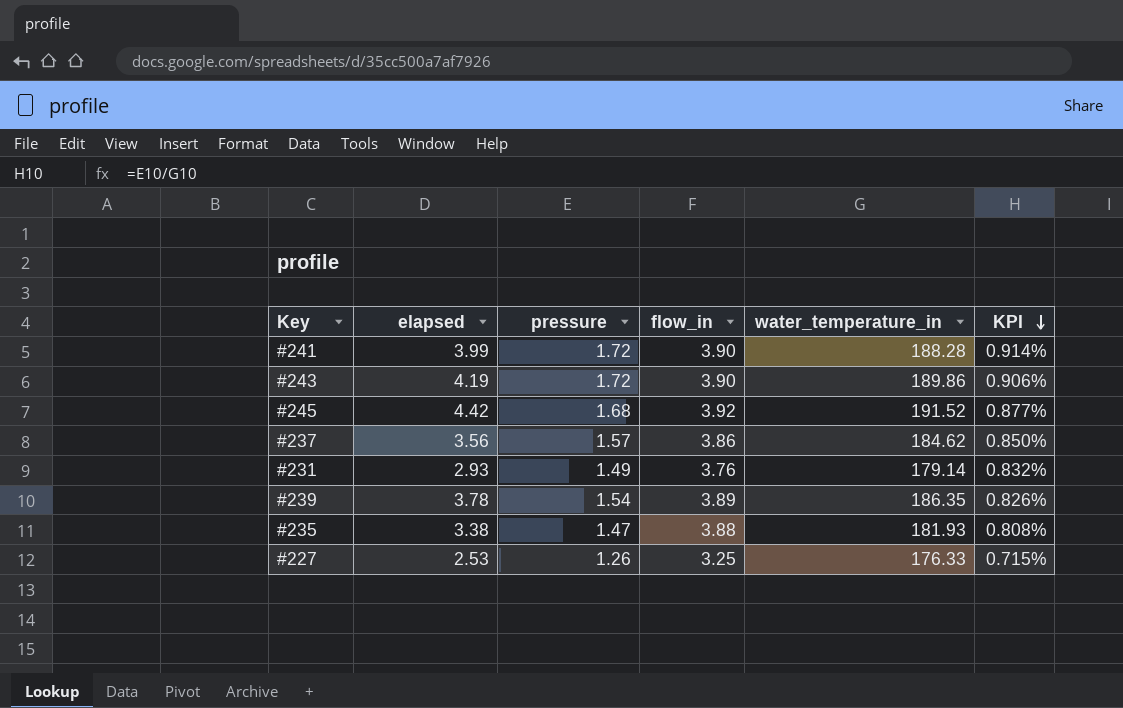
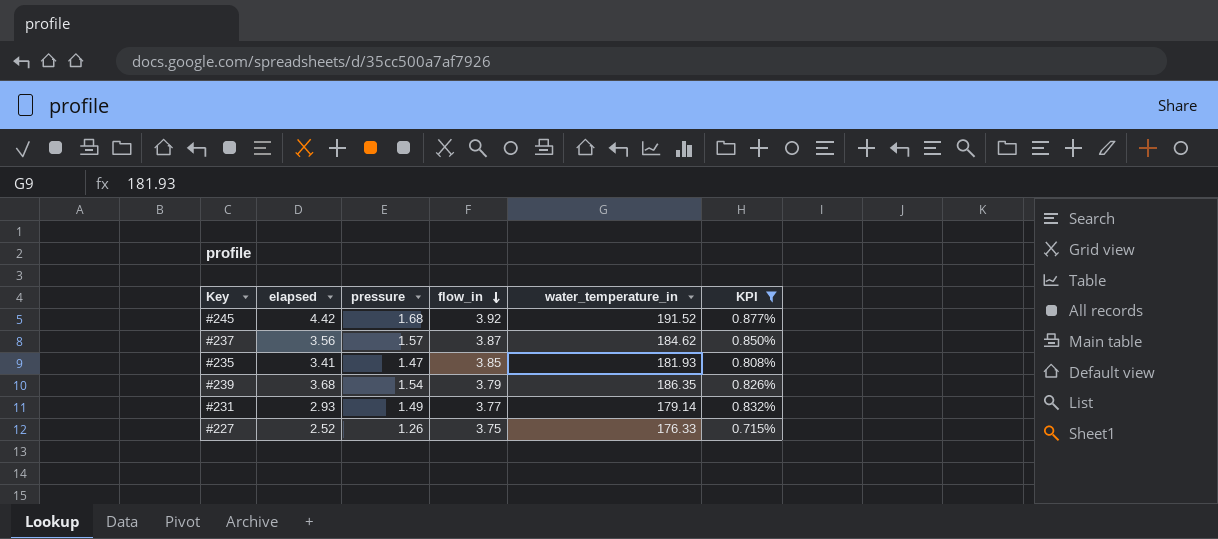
filter: none -> KPI <= 0.877%
row order: KPI descending -> flow_in descending
#237 | flow_in: 3.86 -> 3.87
#235 | elapsed: 3.38 -> 3.41
#235 | flow_in: 3.88 -> 3.85
#239 | elapsed: 3.78 -> 3.68
#239 | flow_in: 3.89 -> 3.79
#231 | flow_in: 3.76 -> 3.77
#227 | elapsed: 2.53 -> 2.52
#227 | flow_in: 3.25 -> 3.75

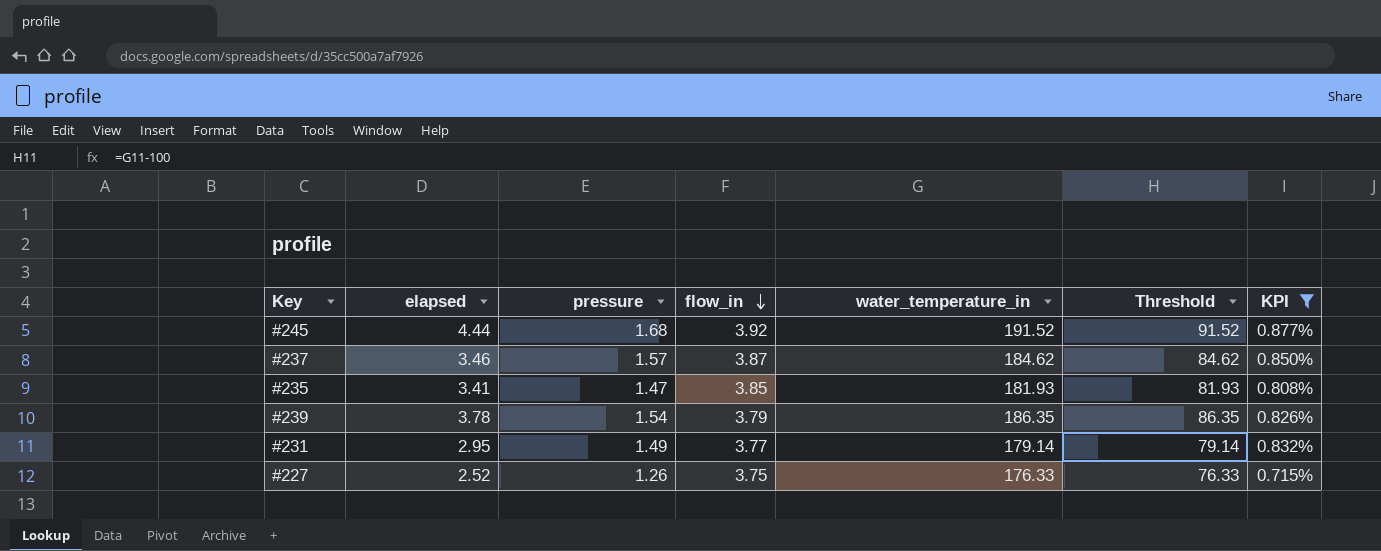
column Threshold | formula: none -> [water_temperature_in] - 100
#245 | elapsed: 4.42 -> 4.44
#237 | elapsed: 3.56 -> 3.46
#239 | elapsed: 3.68 -> 3.78
#231 | elapsed: 2.93 -> 2.95

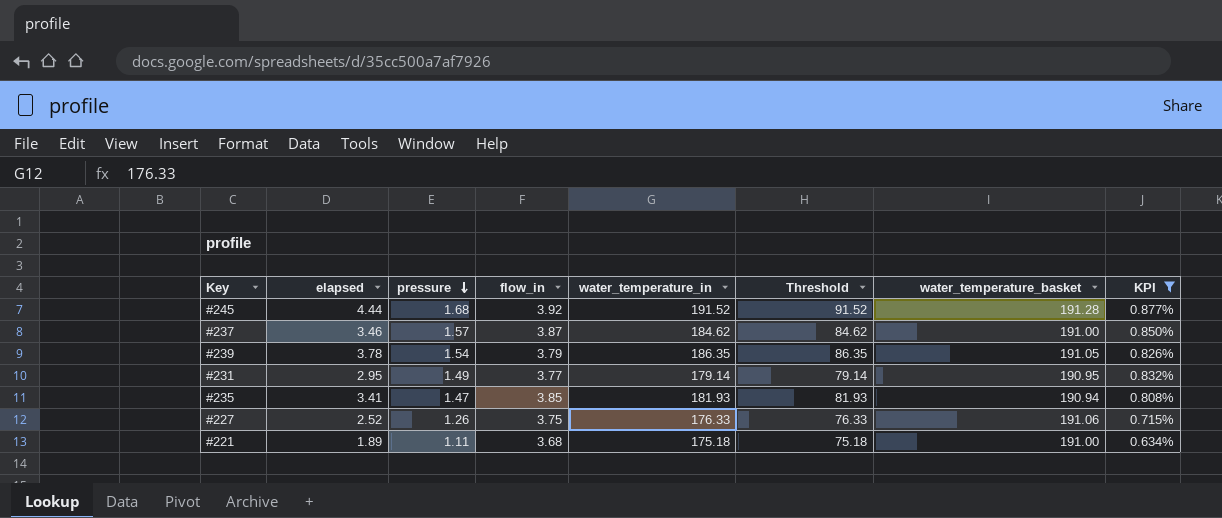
row order: flow_in descending -> pressure descending
column water_temperature_basket | position: none -> 7
row #221: none -> 1.89 | 1.11 | 3.68 | 175.18 | 75.18 | 191.00 | 0.634%

